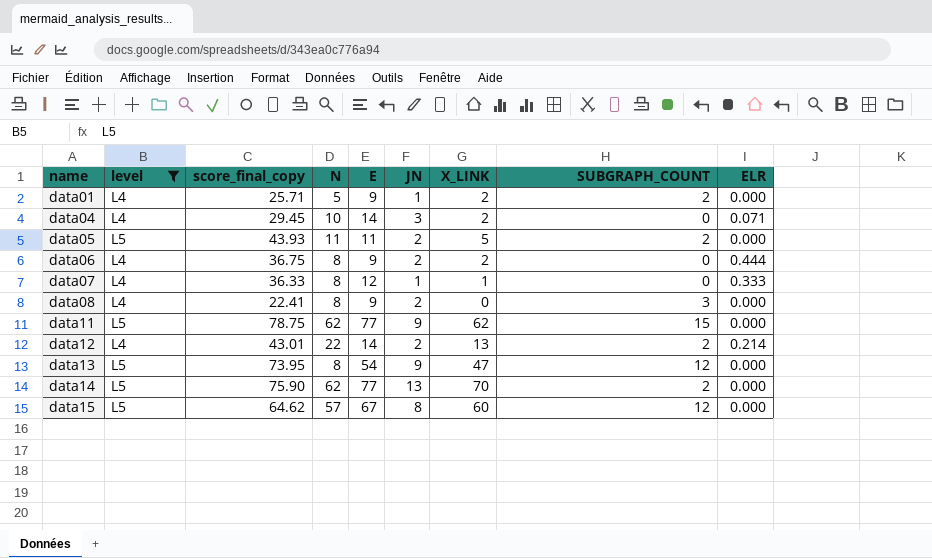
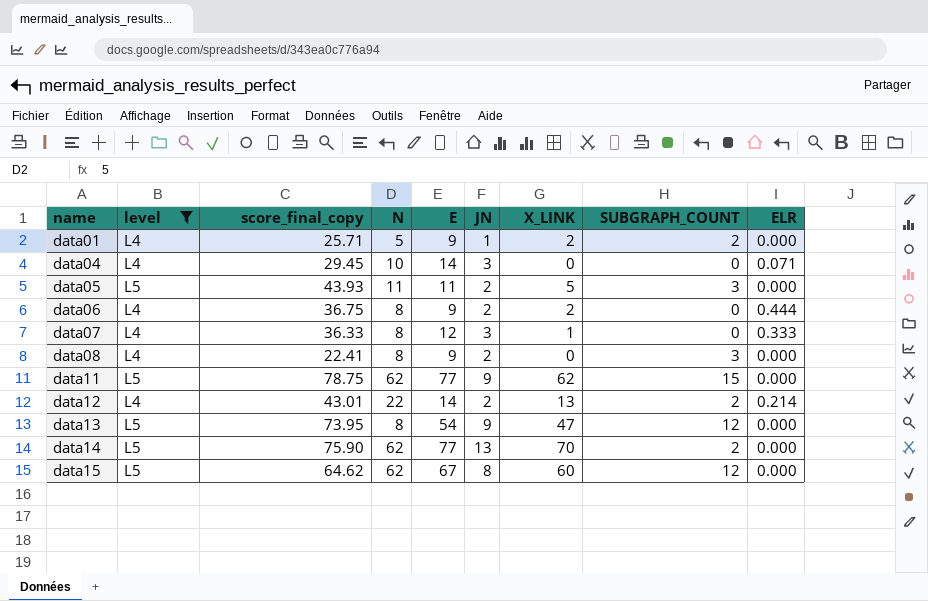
data04 | X_LINK: 2 -> 0
data05 | SUBGRAPH_COUNT: 2 -> 3
data07 | JN: 1 -> 3
data15 | N: 57 -> 62

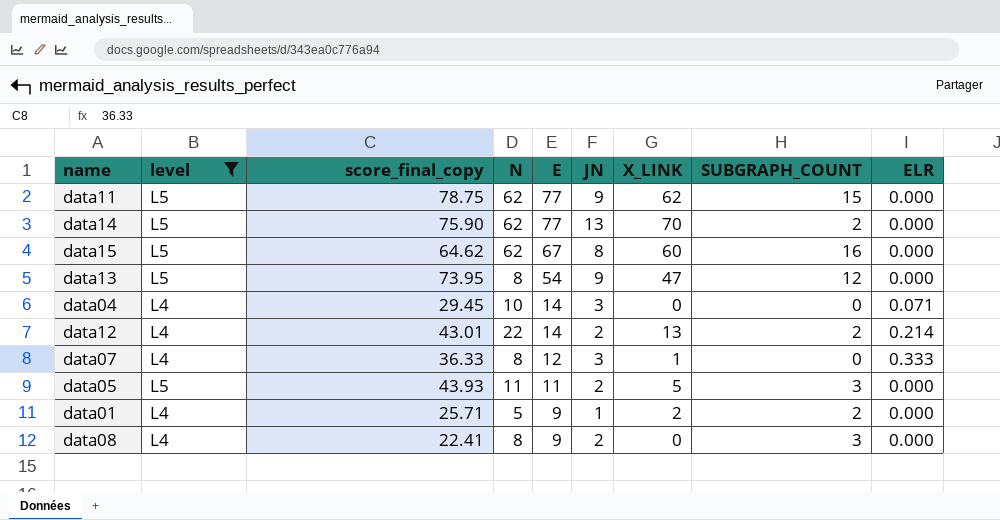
row order: name ascending -> E descending
row data06: L4 | 36.75 | 8 | 9 | 2 | 2 | 0 | 0.444 -> none
data15 | SUBGRAPH_COUNT: 12 -> 16

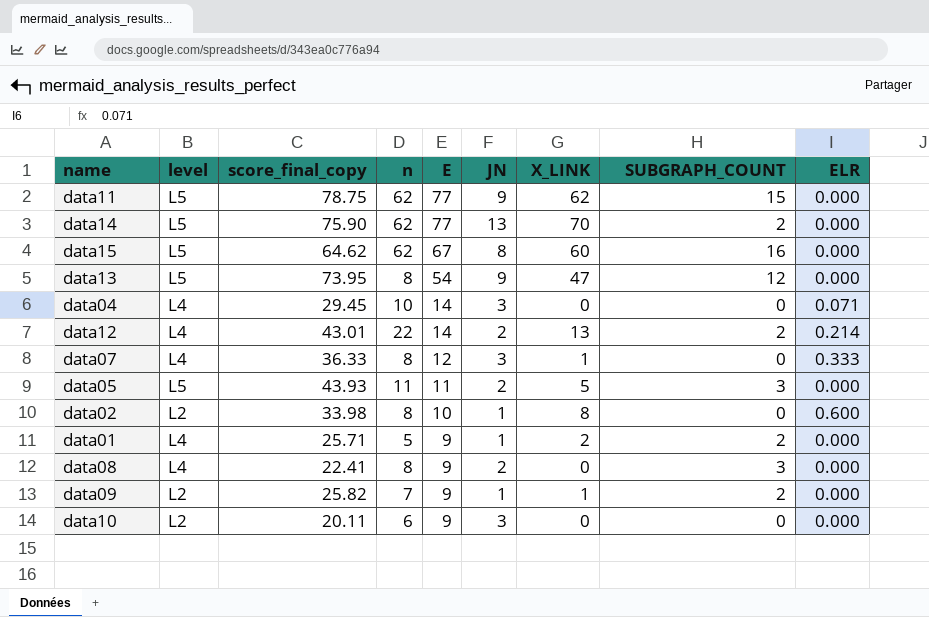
filter: level != L2 -> none
column name: N -> n

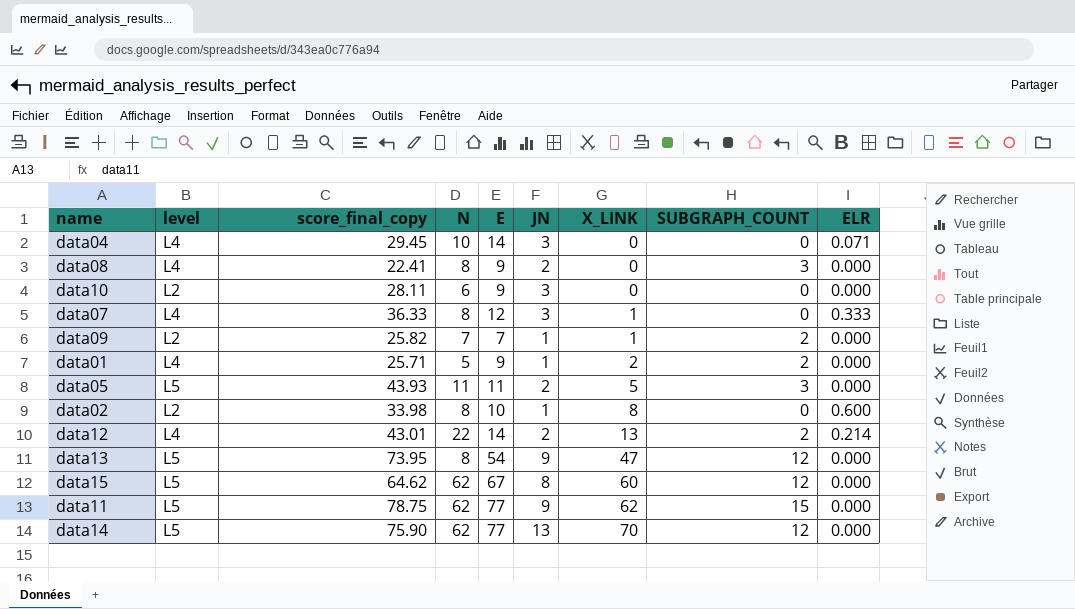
row order: E descending -> X_LINK ascending
column name: n -> N
data10 | score_final_copy: 20.11 -> 28.11
data09 | E: 9 -> 7
data15 | SUBGRAPH_COUNT: 16 -> 12
data14 | SUBGRAPH_COUNT: 2 -> 12

